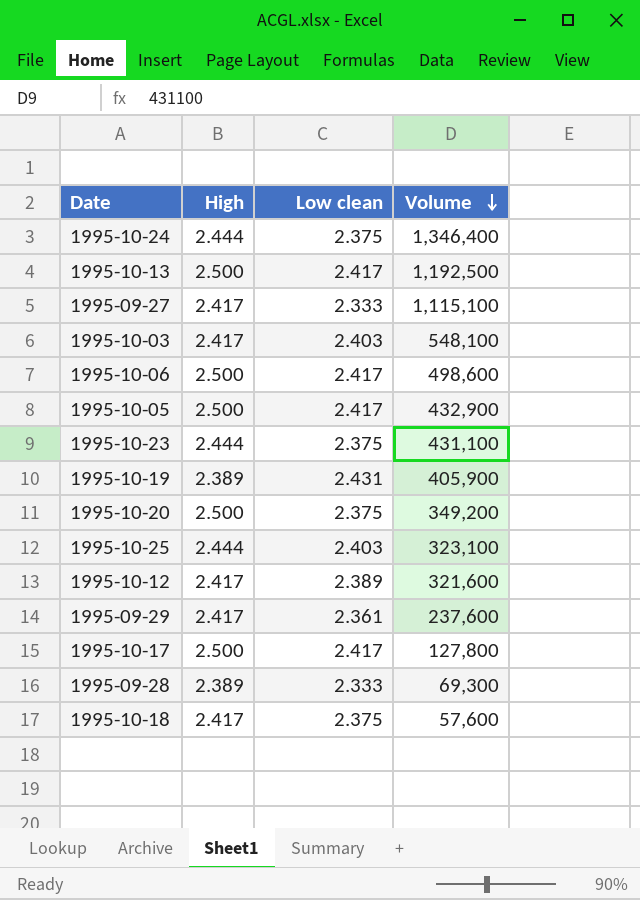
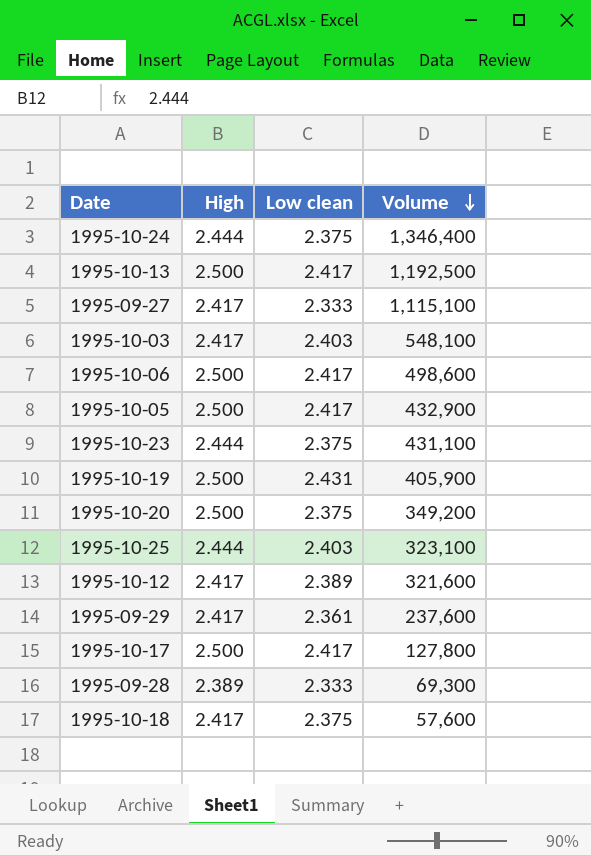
1995-10-19 | High: 2.389 -> 2.500

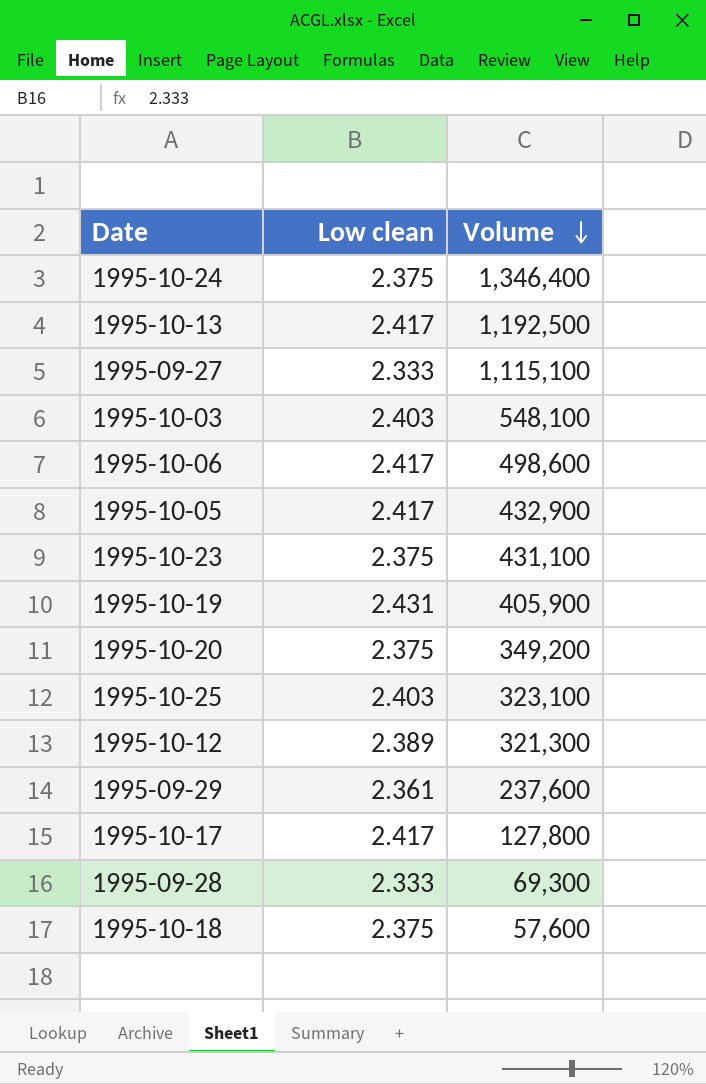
column High | position: 2 -> none
1995-10-12 | Volume: 321,600 -> 321,300

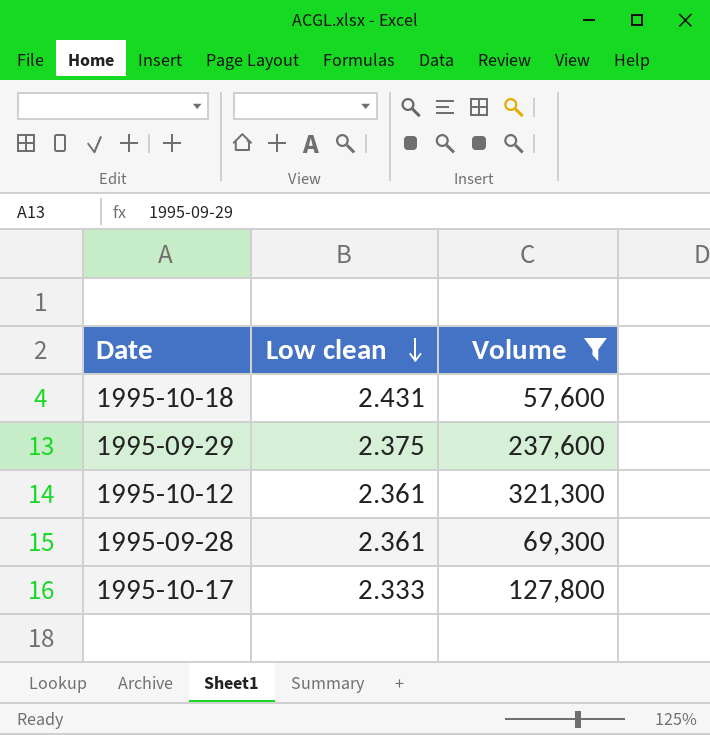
filter: none -> Volume <= 321,300
row order: Volume descending -> Low clean descending
1995-10-18 | Low clean: 2.375 -> 2.431
1995-09-29 | Low clean: 2.361 -> 2.375
1995-10-12 | Low clean: 2.389 -> 2.361
1995-09-28 | Low clean: 2.333 -> 2.361
1995-10-17 | Low clean: 2.417 -> 2.333

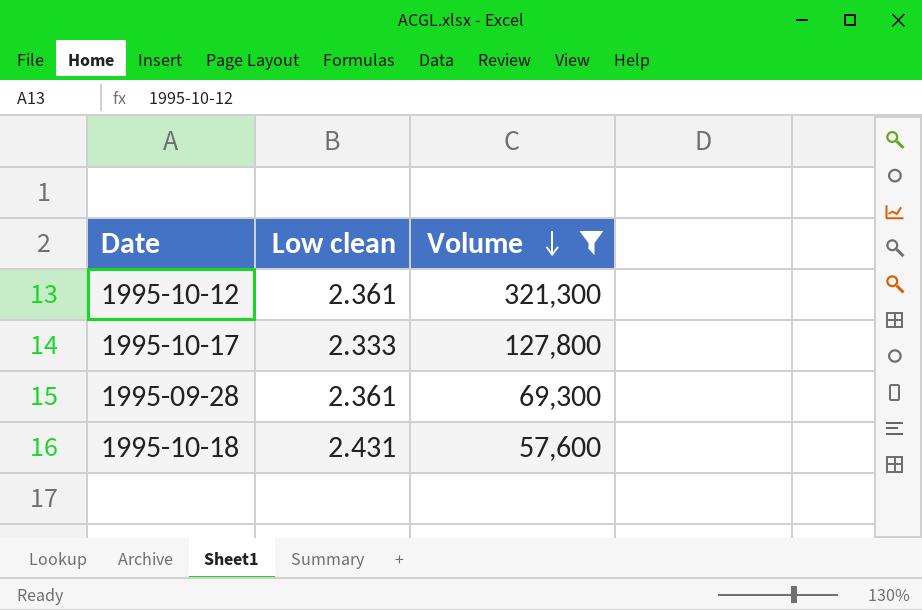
row order: Low clean descending -> Volume descending
row 1995-09-29: 2.375 | 237,600 -> none

